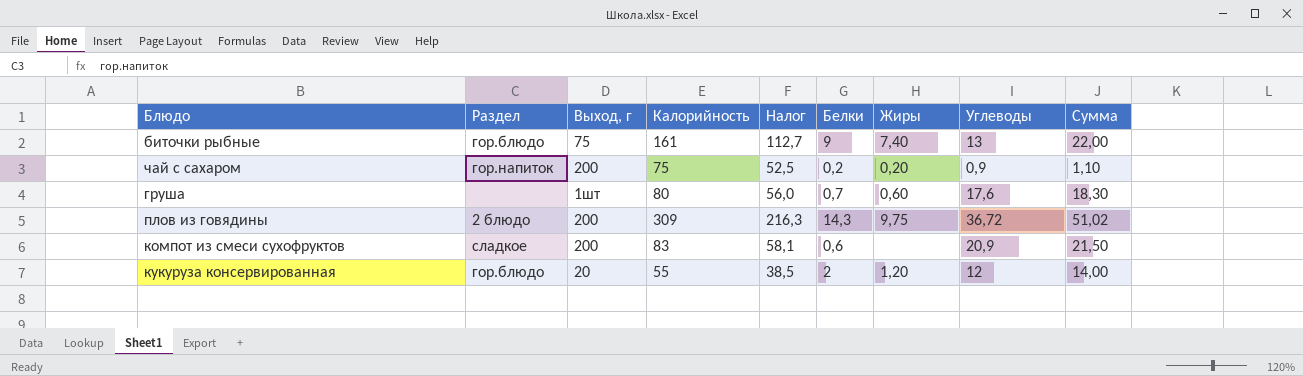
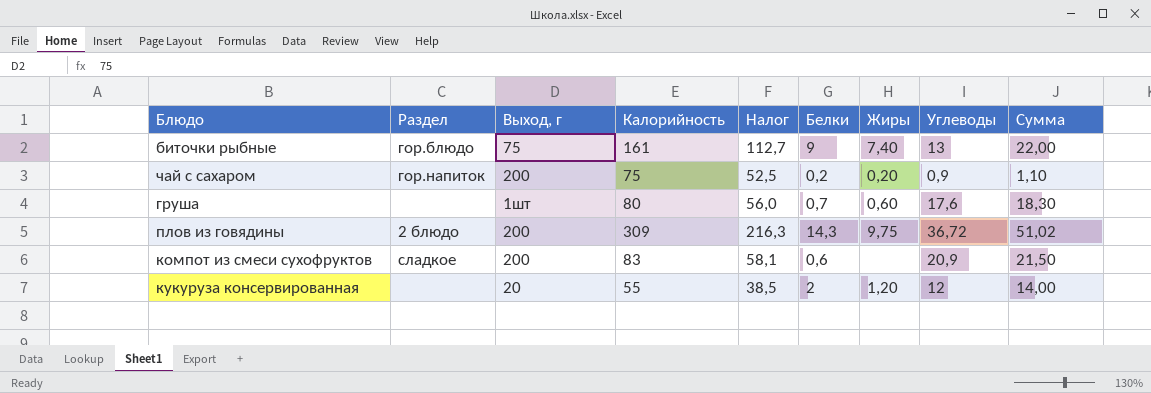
кукуруза консервированная | Раздел: гор.блюдо -> none

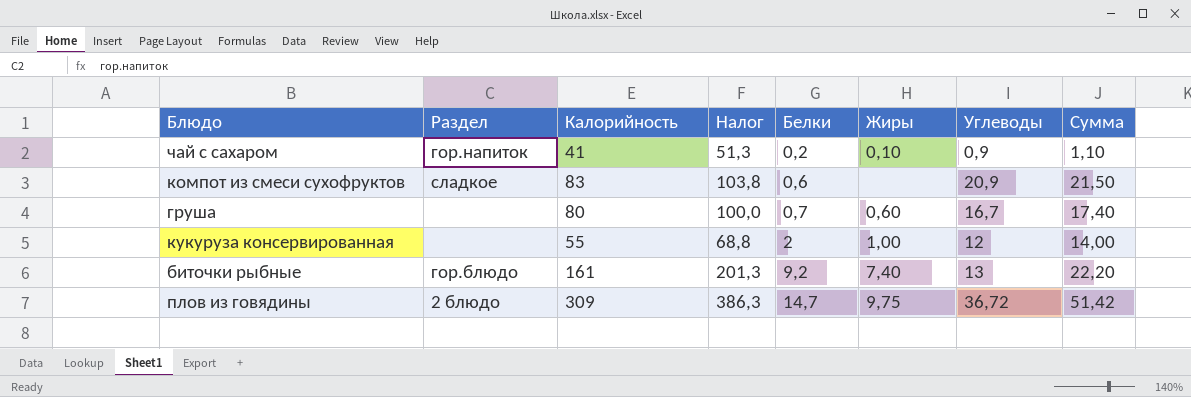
row order: none -> Белки ascending
column Выход, г | position: 3 -> none
column Налог | formula: [Калорийность] * 0,7 -> [Калорийность] * 1,25
чай с сахаром | Калорийность: 75 -> 41
чай с сахаром | Жиры: 0,20 -> 0,10
груша | Углеводы: 17,6 -> 16,7
груша | Сумма: 18,30 -> 17,40
кукуруза консервированная | Жиры: 1,20 -> 1,00
биточки рыбные | Белки: 9 -> 9,2
биточки рыбные | Сумма: 22,00 -> 22,20
плов из говядины | Белки: 14,3 -> 14,7
плов из говядины | Сумма: 51,02 -> 51,42

